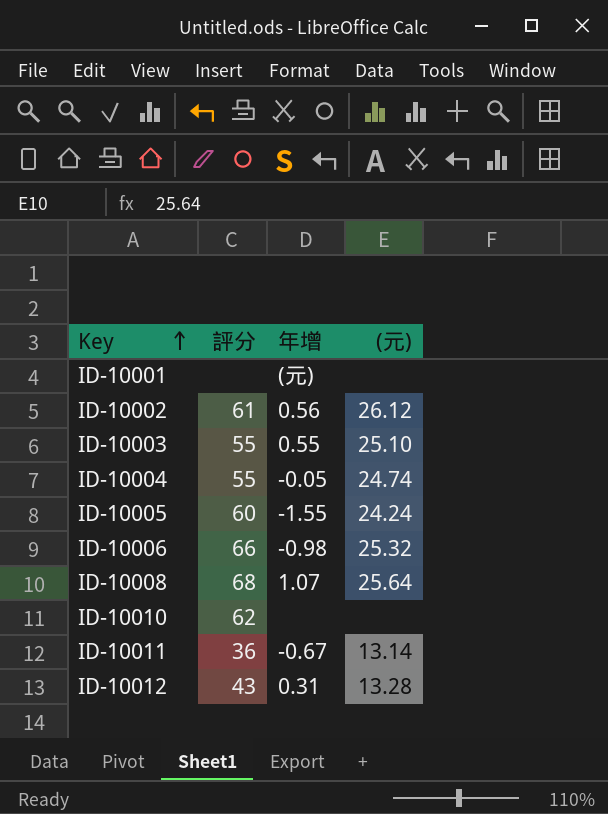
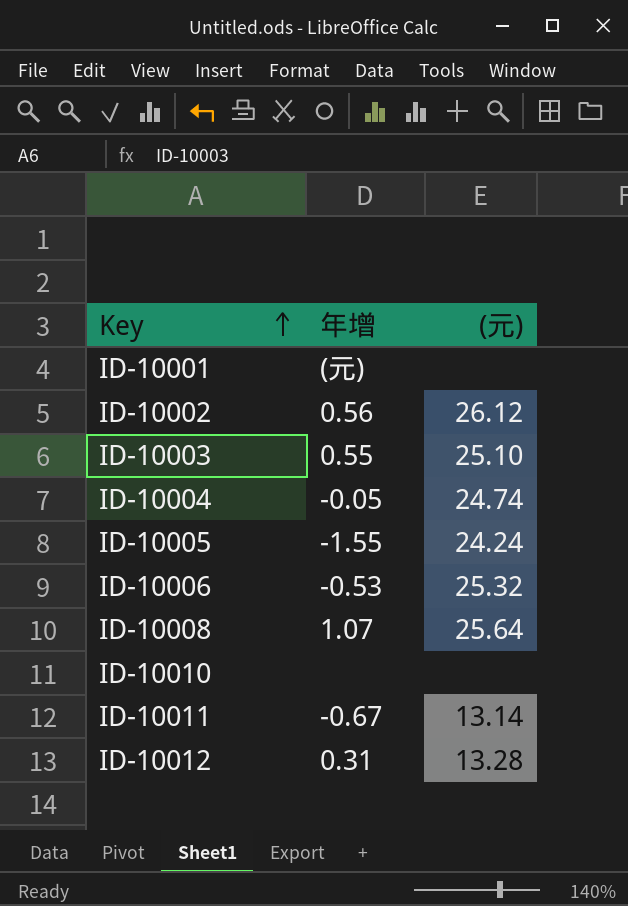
column 評分 | position: 2 -> none
ID-10006 | 年增: -0.98 -> -0.53

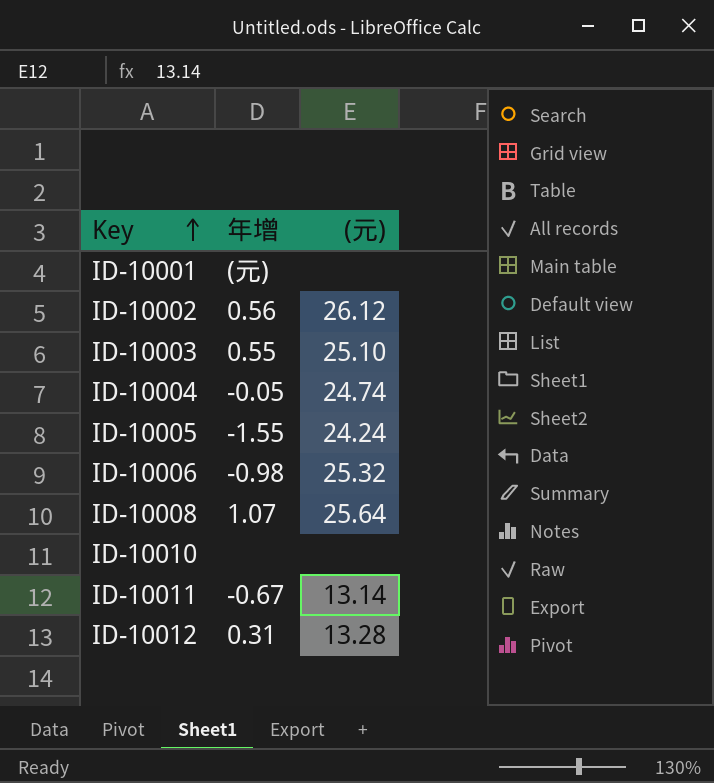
ID-10006 | 年增: -0.53 -> -0.98

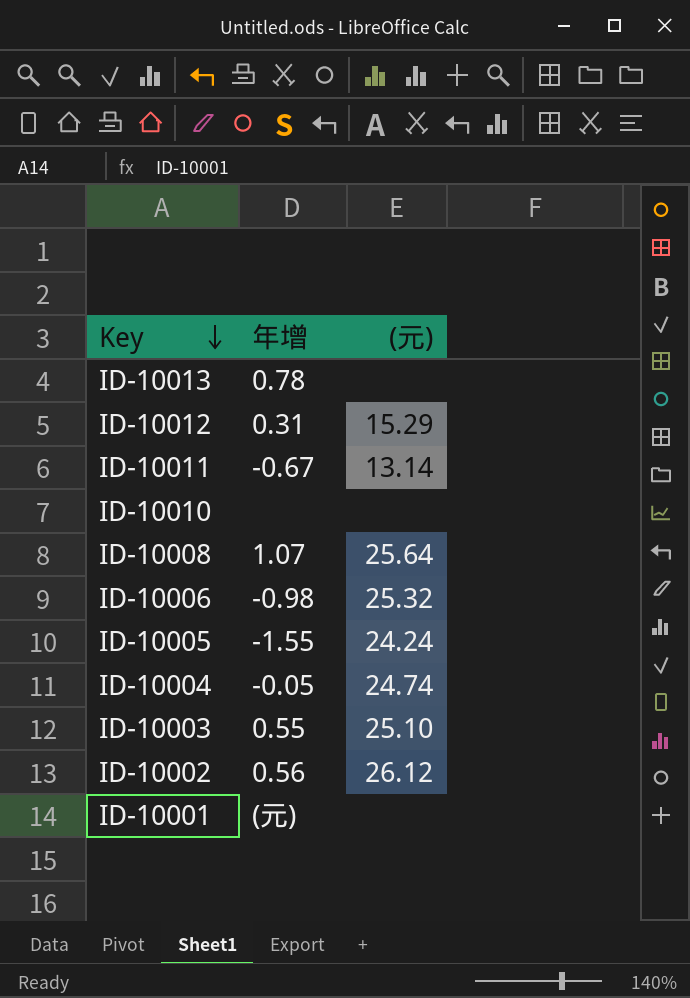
row order: Key ascending -> Key descending
row ID-10013: none -> 0.78 | none
ID-10012 | (元): 13.28 -> 15.29

